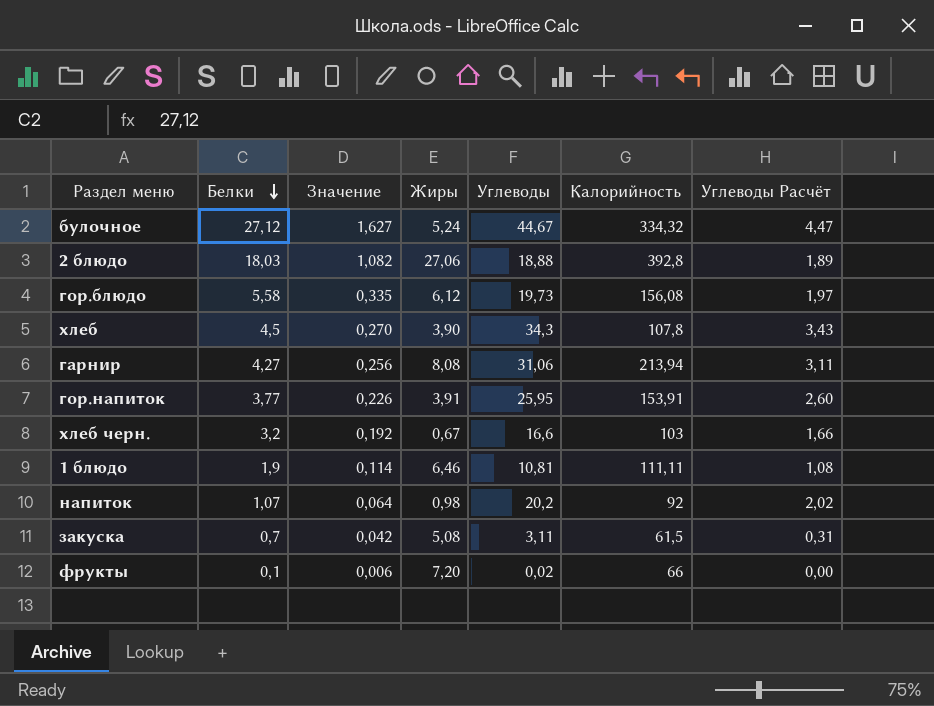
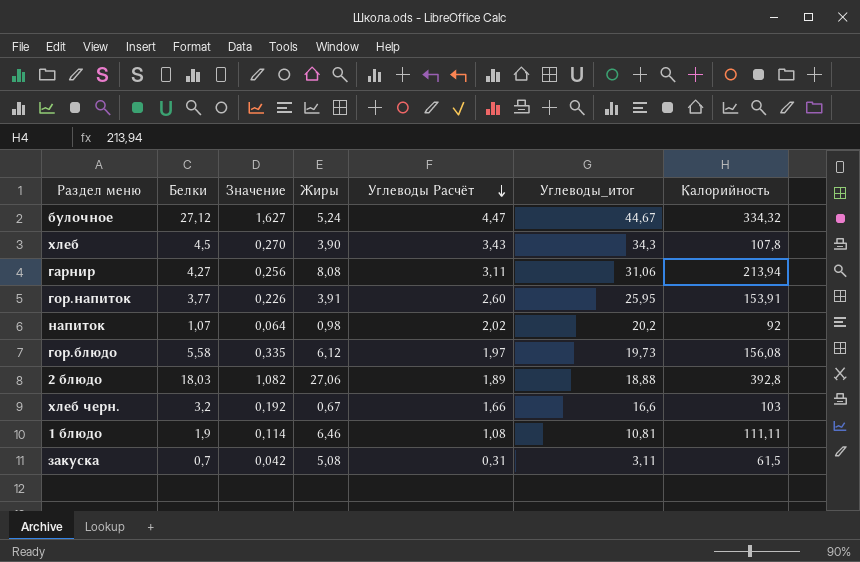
row order: Белки descending -> Углеводы Расчёт descending
column Углеводы Расчёт | position: 7 -> 5
column name: Углеводы -> Углеводы_итог
row фрукты: 0,1 | 0,006 | 7,20 | 0,02 | 66 | 0,00 -> none

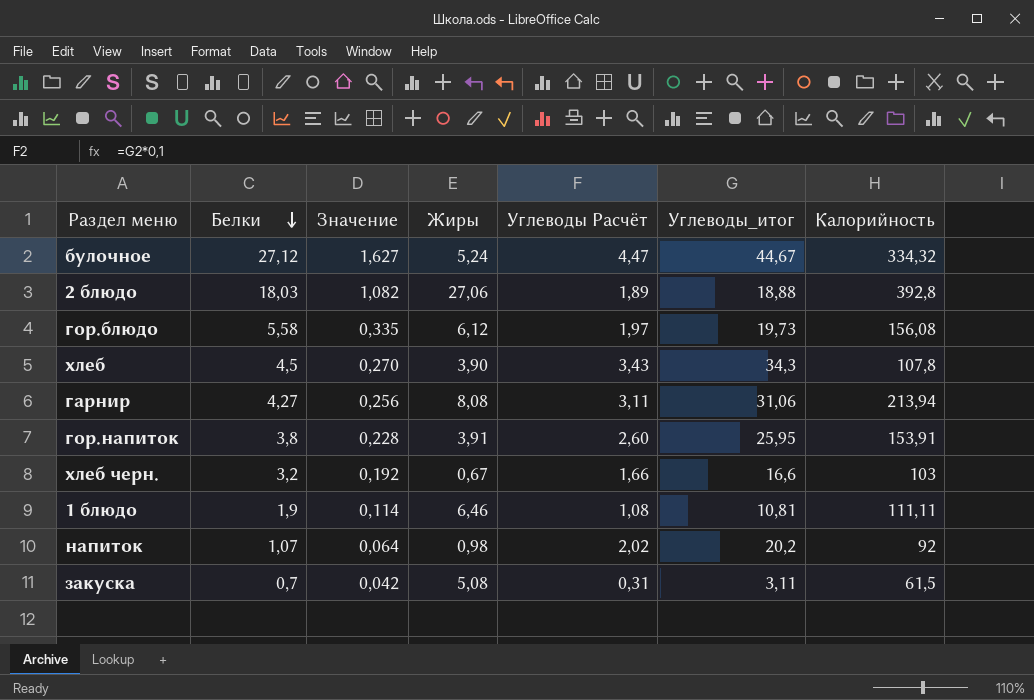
row order: Углеводы Расчёт descending -> Белки descending
гор.напиток | Белки: 3,77 -> 3,8
гор.напиток | Значение: 0,226 -> 0,228

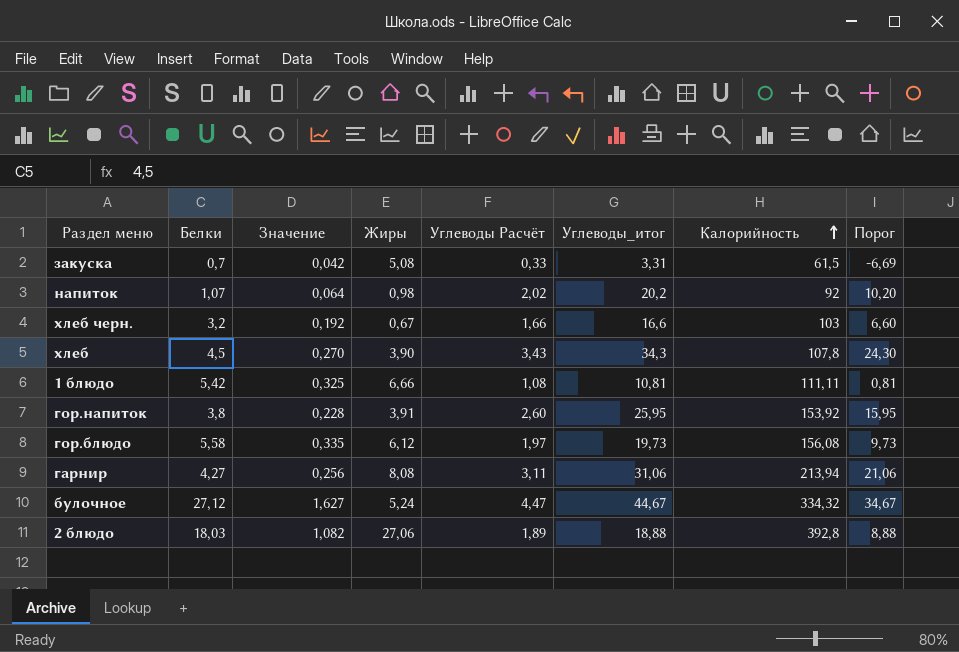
row order: Белки descending -> Калорийность ascending
column Порог | formula: none -> [Углеводы_итог] - 10
закуска | Углеводы Расчёт: 0,31 -> 0,33
закуска | Углеводы_итог: 3,11 -> 3,31
1 блюдо | Белки: 1,9 -> 5,42
1 блюдо | Значение: 0,114 -> 0,325
1 блюдо | Жиры: 6,46 -> 6,66
гор.напиток | Калорийность: 153,91 -> 153,92

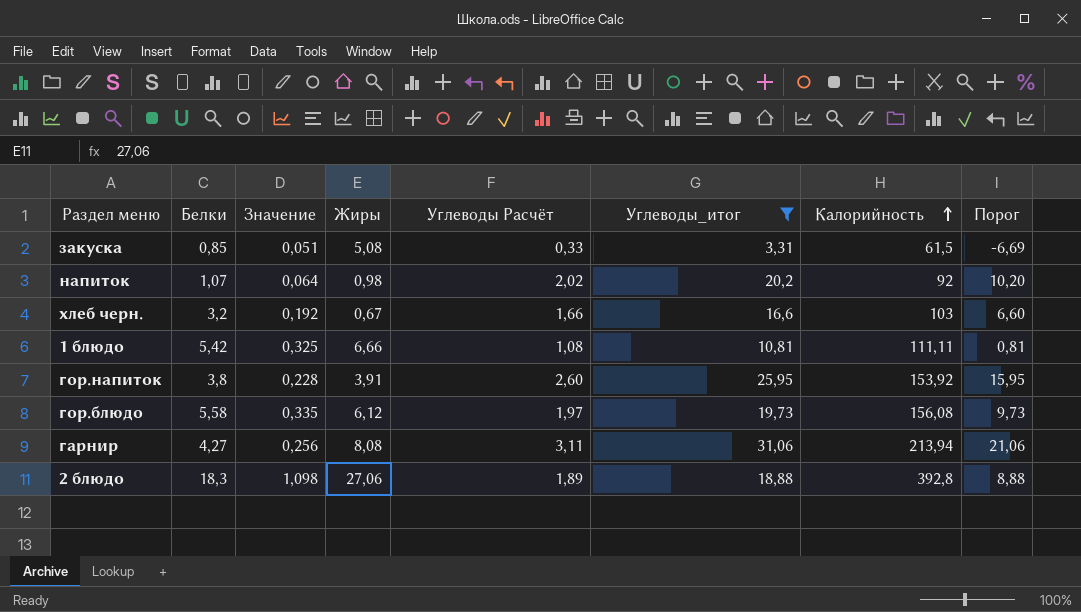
filter: none -> Углеводы_итог <= 31,06
закуска | Белки: 0,7 -> 0,85
закуска | Значение: 0,042 -> 0,051
2 блюдо | Белки: 18,03 -> 18,3
2 блюдо | Значение: 1,082 -> 1,098

